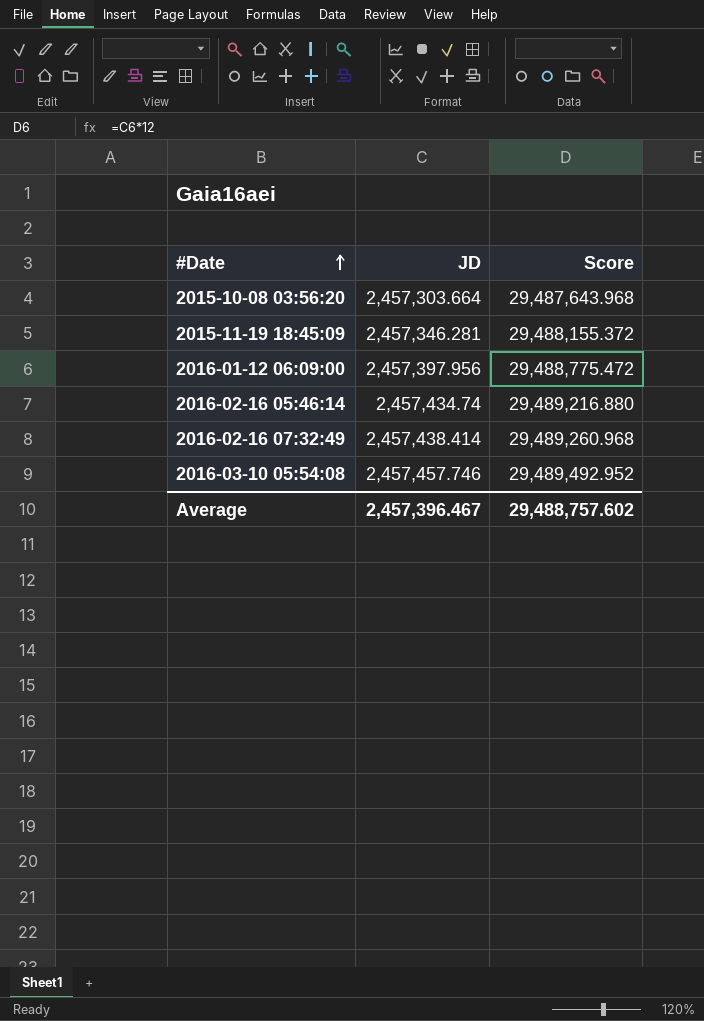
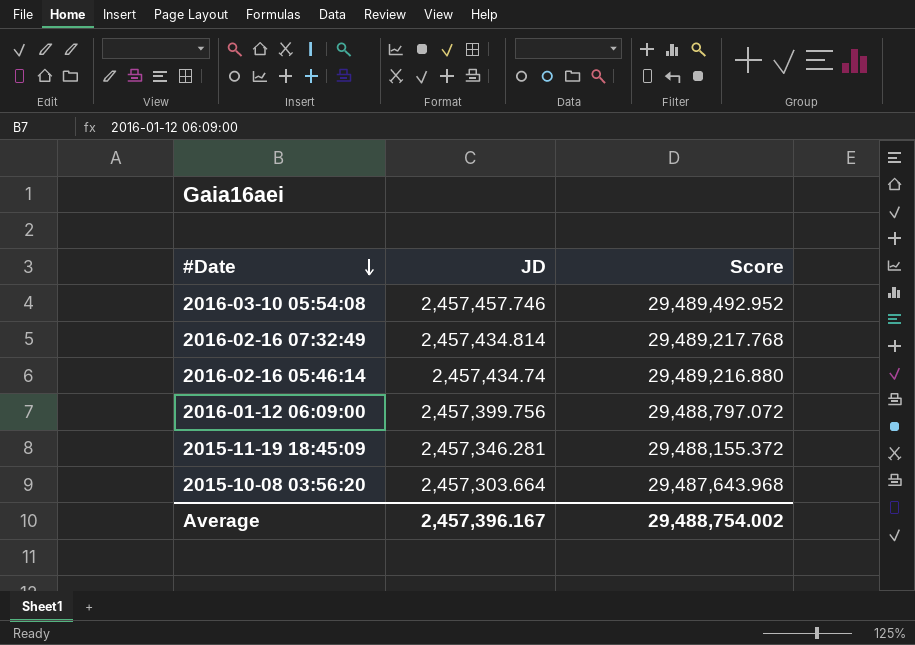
row order: #Date ascending -> #Date descending
2016-02-16 07:32:49 | JD: 2,457,438.414 -> 2,457,434.814
2016-02-16 07:32:49 | Score: 29,489,260.968 -> 29,489,217.768
2016-01-12 06:09:00 | JD: 2,457,397.956 -> 2,457,399.756
2016-01-12 06:09:00 | Score: 29,488,775.472 -> 29,488,797.072
Average | JD: 2,457,396.467 -> 2,457,396.167
Average | Score: 29,488,757.602 -> 29,488,754.002

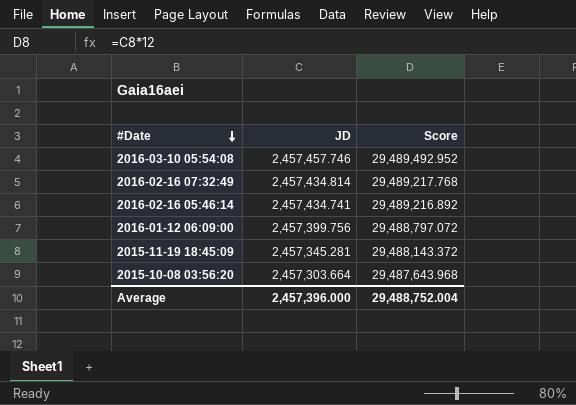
2016-02-16 05:46:14 | JD: 2,457,434.74 -> 2,457,434.741
2016-02-16 05:46:14 | Score: 29,489,216.880 -> 29,489,216.892
2015-11-19 18:45:09 | JD: 2,457,346.281 -> 2,457,345.281
2015-11-19 18:45:09 | Score: 29,488,155.372 -> 29,488,143.372
Average | JD: 2,457,396.167 -> 2,457,396.000
Average | Score: 29,488,754.002 -> 29,488,752.004

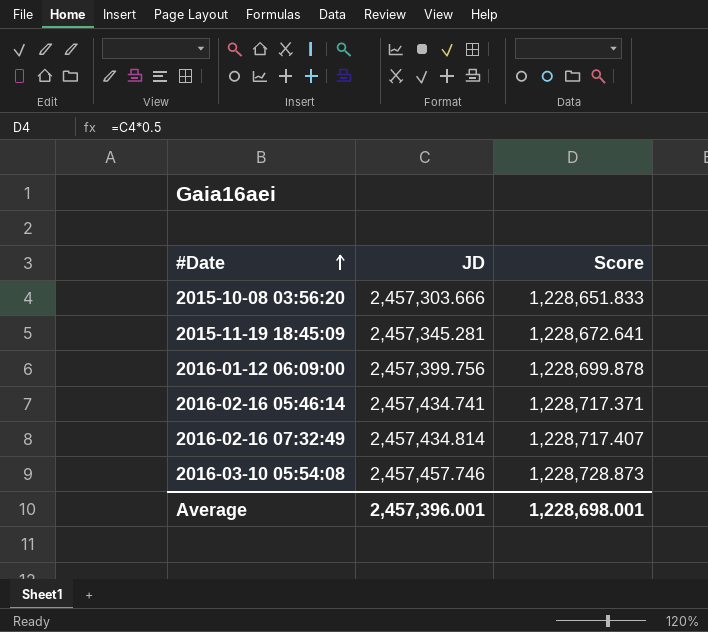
row order: #Date descending -> #Date ascending
column Score | formula: [JD] * 12 -> [JD] * 0.5
2015-10-08 03:56:20 | JD: 2,457,303.664 -> 2,457,303.666
Average | JD: 2,457,396.000 -> 2,457,396.001
Average | Score: 29,488,752.004 -> 1,228,698.001

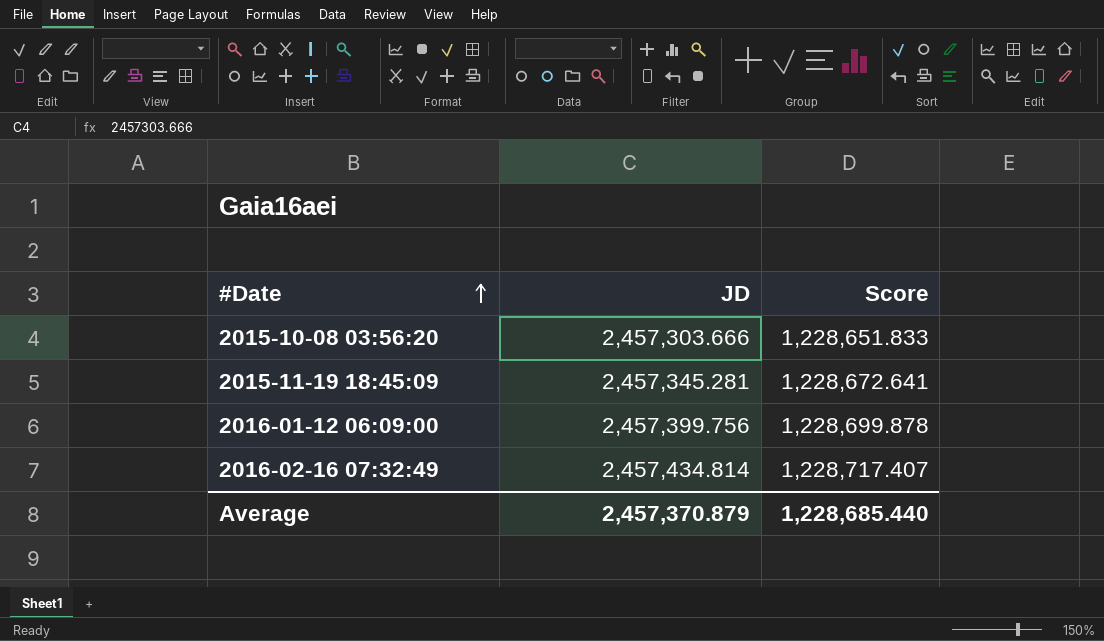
row 2016-02-16 05:46:14: 2,457,434.741 | 1,228,717.371 -> none
row 2016-03-10 05:54:08: 2,457,457.746 | 1,228,728.873 -> none
Average | JD: 2,457,396.001 -> 2,457,370.879
Average | Score: 1,228,698.001 -> 1,228,685.440

